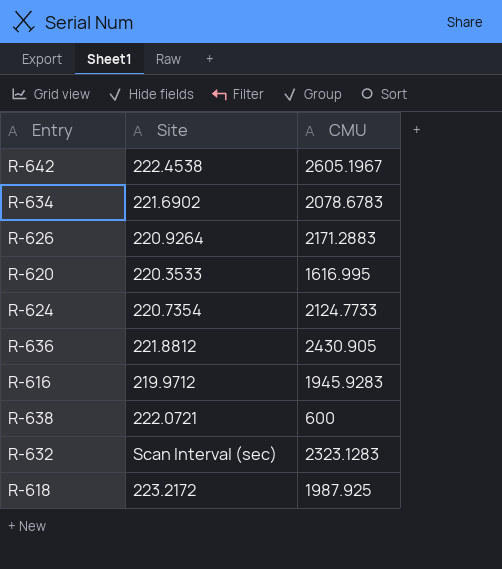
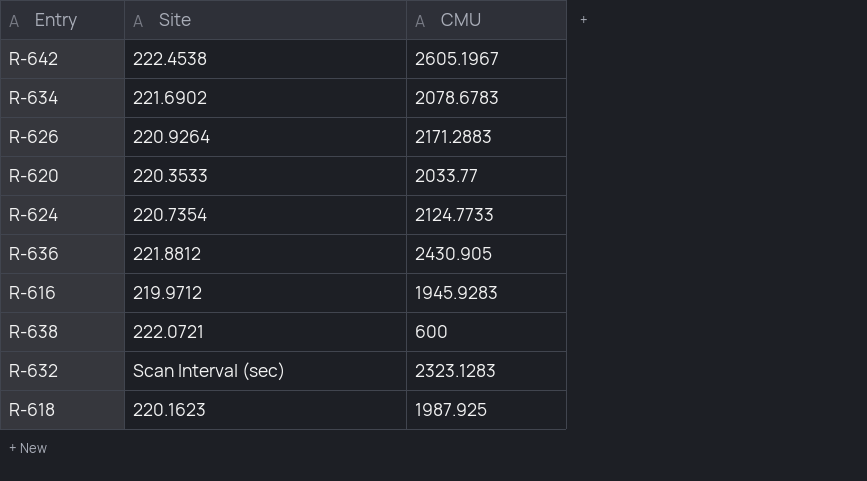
R-620 | CMU: 1616.995 -> 2033.77
R-618 | Site: 223.2172 -> 220.1623

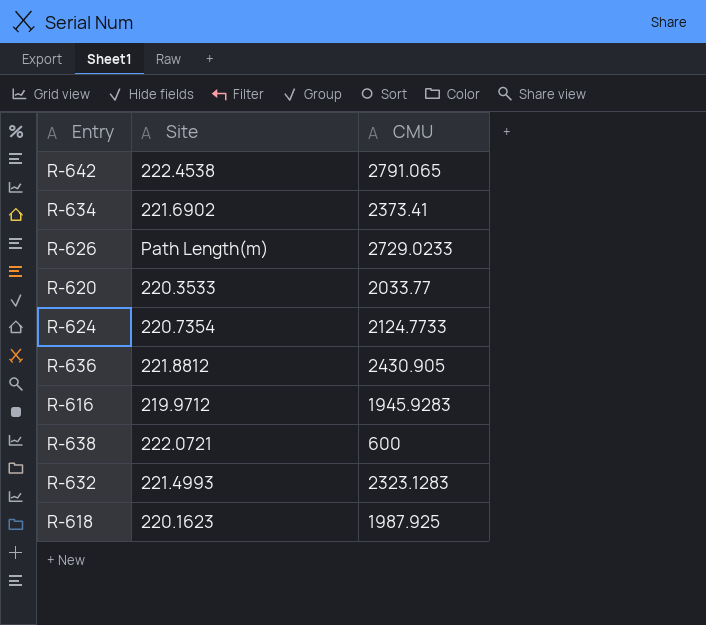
R-642 | CMU: 2605.1967 -> 2791.065
R-634 | CMU: 2078.6783 -> 2373.41
R-626 | Site: 220.9264 -> Path Length(m)
R-626 | CMU: 2171.2883 -> 2729.0233
R-632 | Site: Scan Interval (sec) -> 221.4993

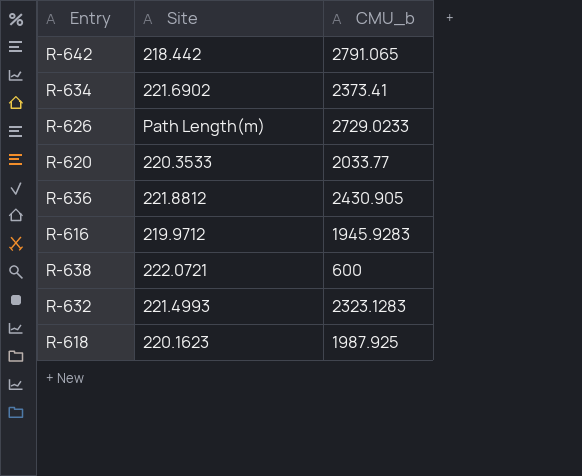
column name: CMU -> CMU_b
row R-624: 220.7354 | 2124.7733 -> none
R-642 | Site: 222.4538 -> 218.442

